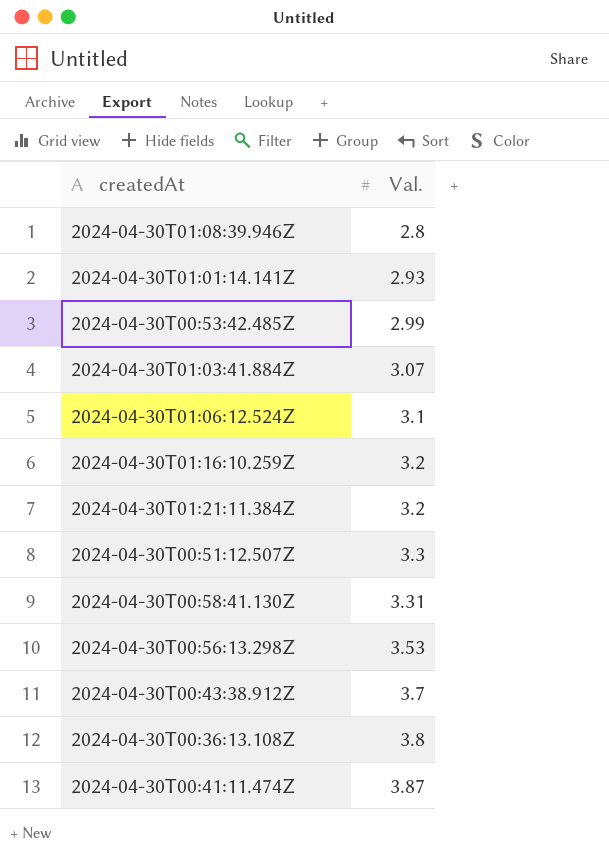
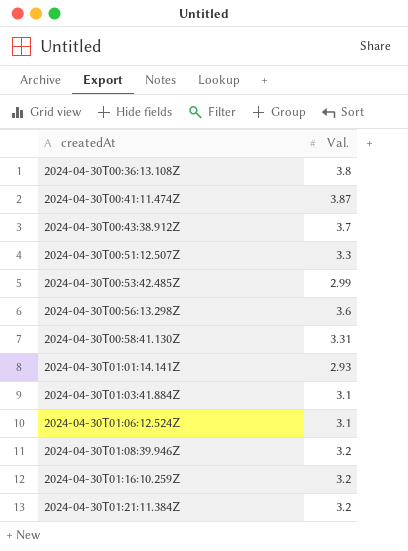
row order: Val. ascending -> createdAt ascending
2024-04-30T00:56:13.298Z | Val.: 3.53 -> 3.6
2024-04-30T01:03:41.884Z | Val.: 3.07 -> 3.1
2024-04-30T01:08:39.946Z | Val.: 2.8 -> 3.2

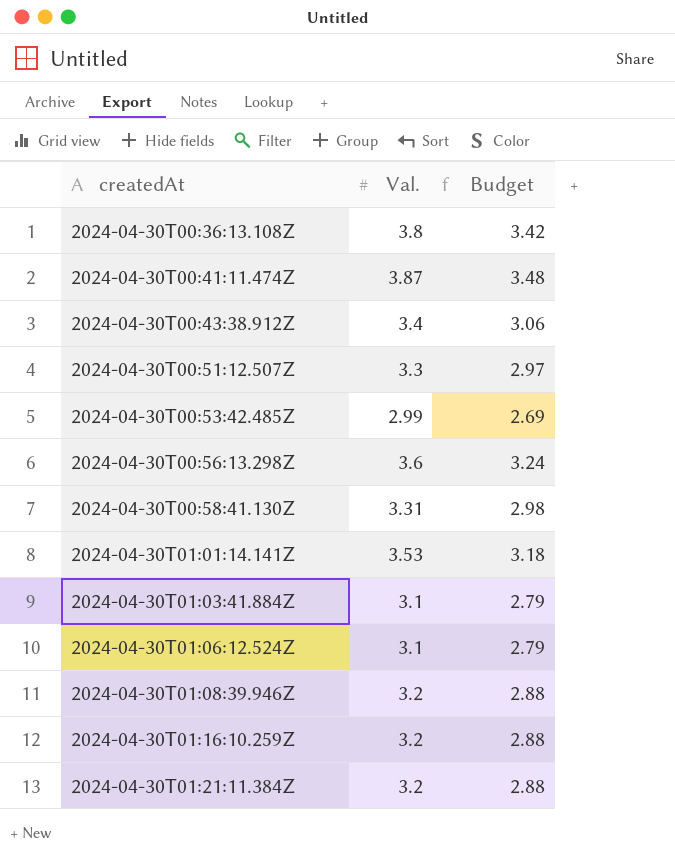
column Budget | formula: none -> [Val.] * 0.9
2024-04-30T00:43:38.912Z | Val.: 3.7 -> 3.4
2024-04-30T01:01:14.141Z | Val.: 2.93 -> 3.53

